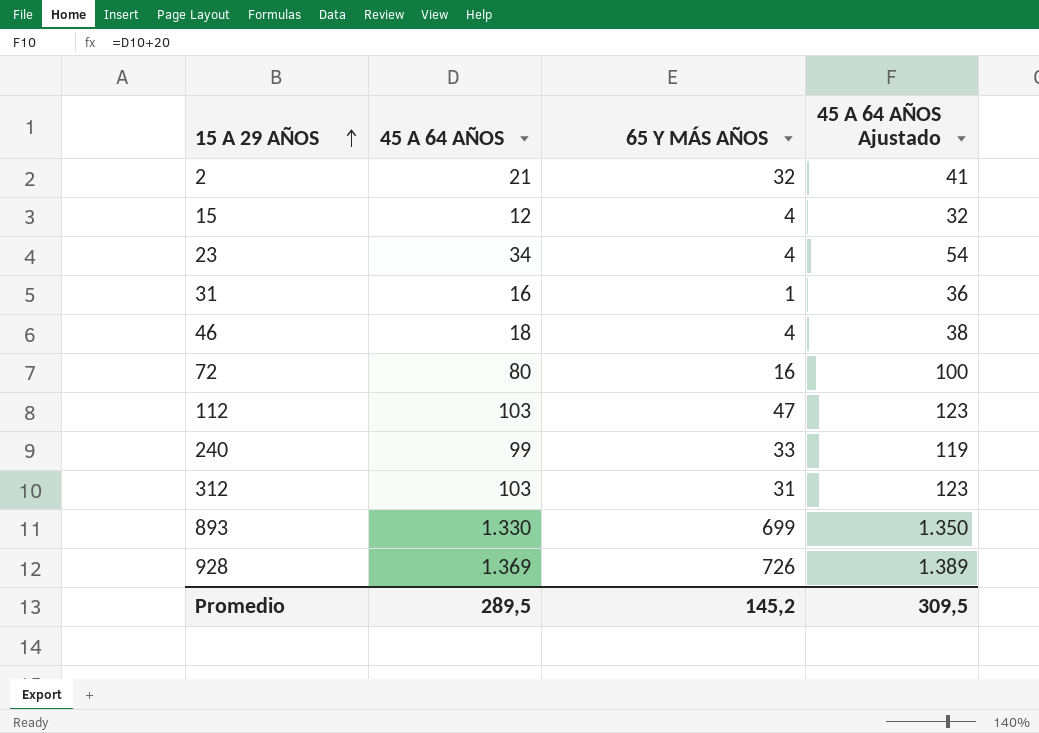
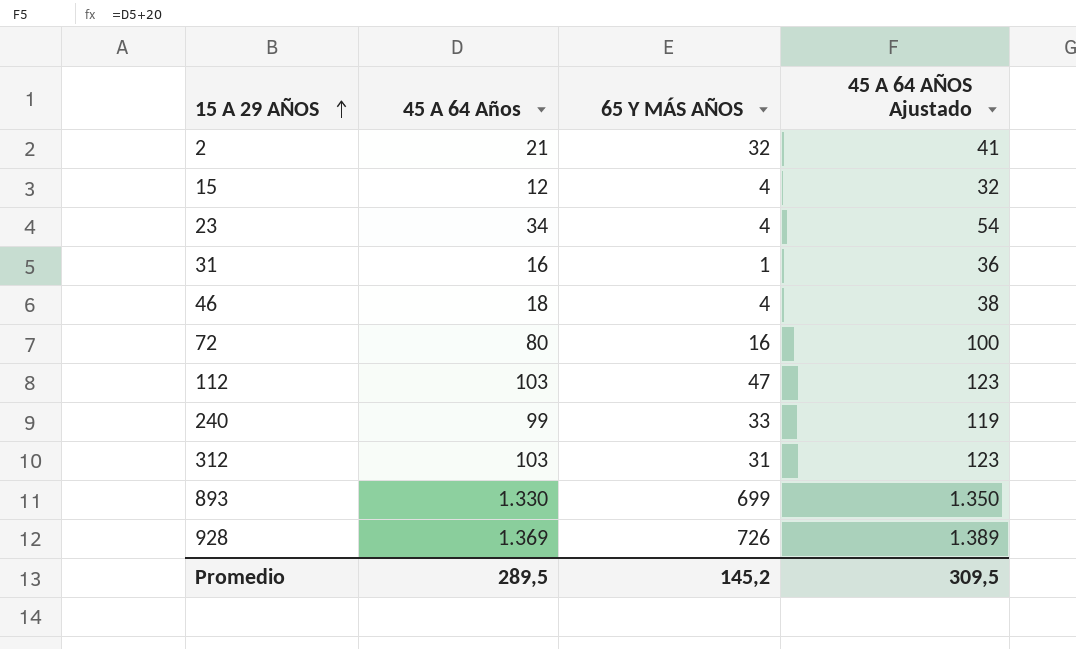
column name: 45 A 64 AÑOS -> 45 A 64 Años

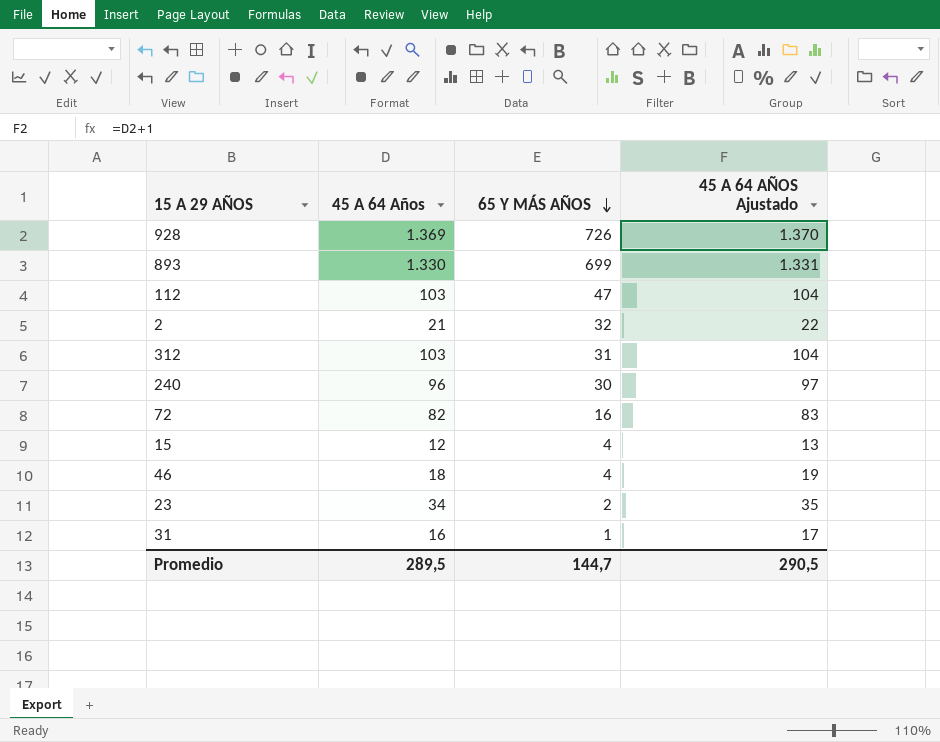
row order: 15 A 29 AÑOS ascending -> 65 Y MÁS AÑOS descending
column 45 A 64 AÑOS Ajustado | formula: [45 A 64 Años] + 20 -> [45 A 64 Años] + 1
240 | 45 A 64 Años: 99 -> 96
240 | 65 Y MÁS AÑOS: 33 -> 30
72 | 45 A 64 Años: 80 -> 82
23 | 65 Y MÁS AÑOS: 4 -> 2
Promedio | 65 Y MÁS AÑOS: 145,2 -> 144,7
Promedio | 45 A 64 AÑOS Ajustado: 309,5 -> 290,5

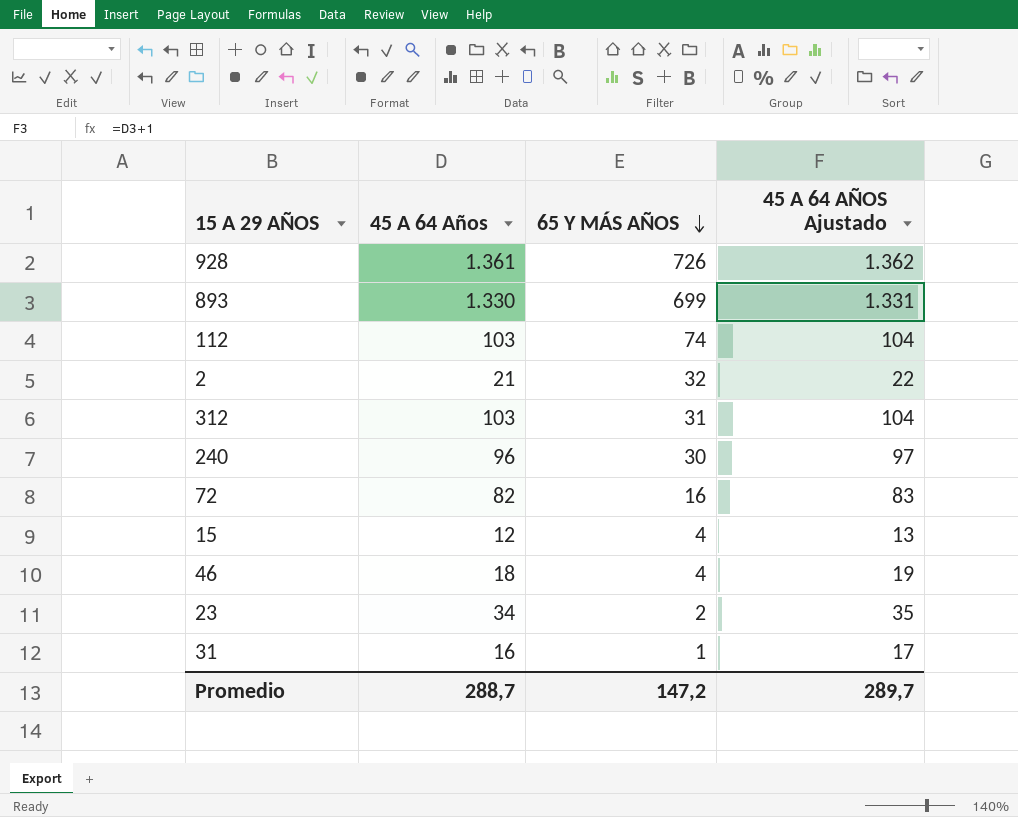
928 | 45 A 64 Años: 1.369 -> 1.361
928 | 45 A 64 AÑOS Ajustado: 1.370 -> 1.362
112 | 65 Y MÁS AÑOS: 47 -> 74
Promedio | 45 A 64 Años: 289,5 -> 288,7
Promedio | 65 Y MÁS AÑOS: 144,7 -> 147,2
Promedio | 45 A 64 AÑOS Ajustado: 290,5 -> 289,7

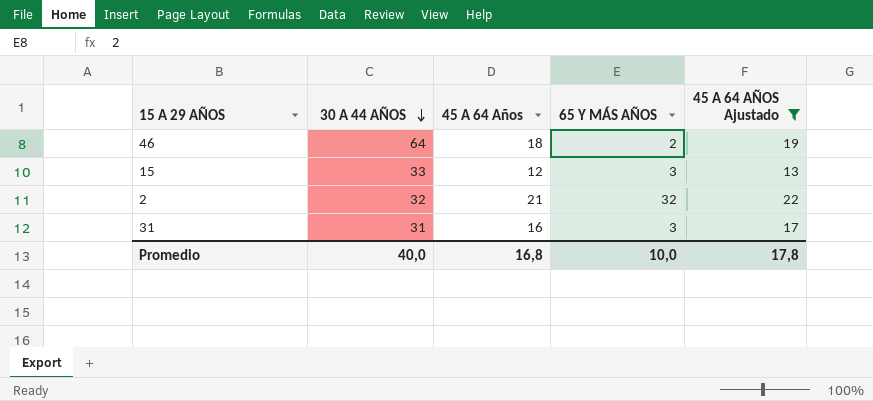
filter: none -> 45 A 64 AÑOS Ajustado <= 22
row order: 65 Y MÁS AÑOS descending -> 30 A 44 AÑOS descending
column 30 A 44 AÑOS | position: none -> 2
46 | 65 Y MÁS AÑOS: 4 -> 2
15 | 65 Y MÁS AÑOS: 4 -> 3
31 | 65 Y MÁS AÑOS: 1 -> 3
Promedio | 45 A 64 Años: 288,7 -> 16,8
Promedio | 65 Y MÁS AÑOS: 147,2 -> 10,0
Promedio | 45 A 64 AÑOS Ajustado: 289,7 -> 17,8

